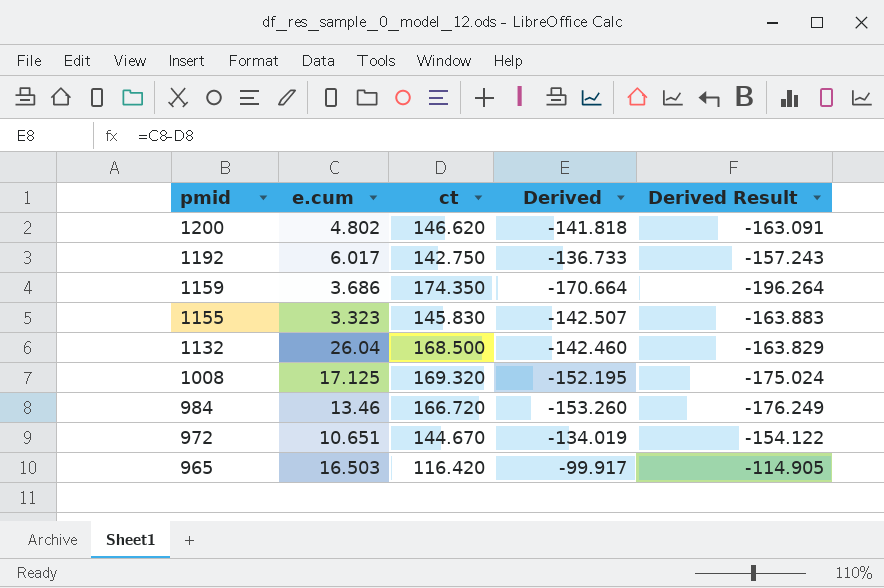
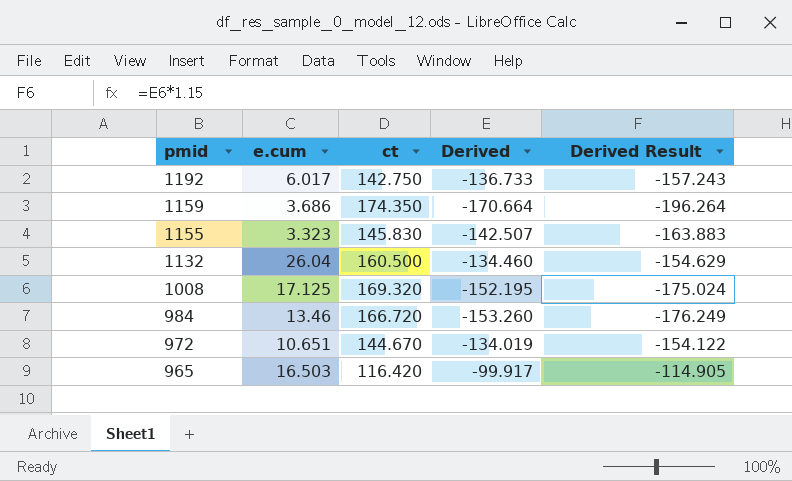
row 1200: 4.802 | 146.620 | -141.818 | -163.091 -> none
1132 | ct: 168.500 -> 160.500
1132 | Derived: -142.460 -> -134.460
1132 | Derived Result: -163.829 -> -154.629

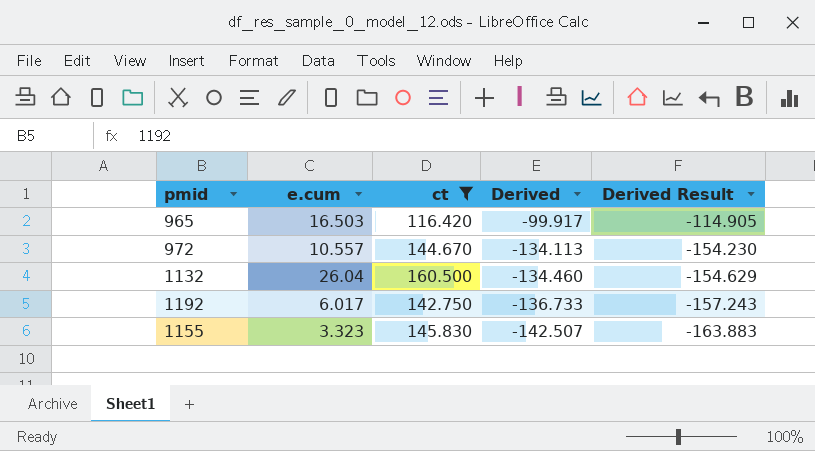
filter: none -> ct <= 160.500
row order: pmid descending -> Derived descending
972 | e.cum: 10.651 -> 10.557
972 | Derived: -134.019 -> -134.113
972 | Derived Result: -154.122 -> -154.230

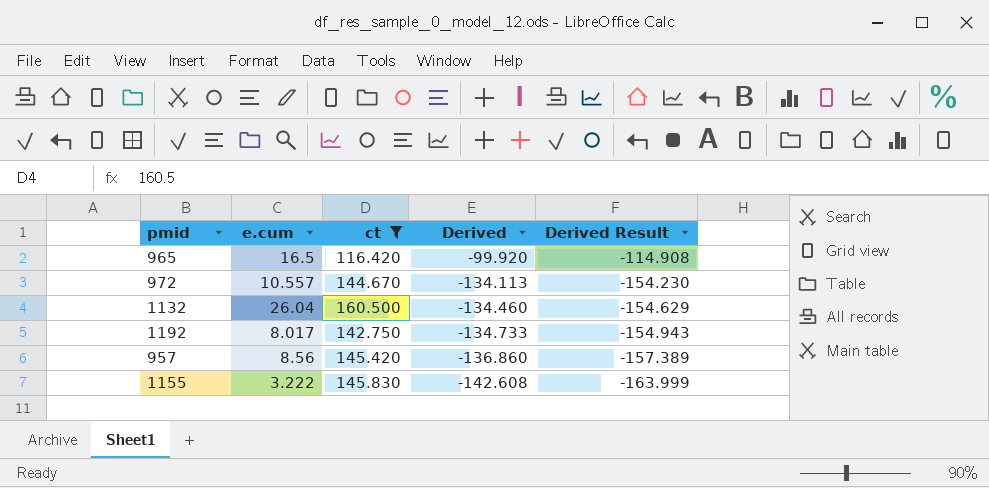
965 | e.cum: 16.503 -> 16.5
965 | Derived: -99.917 -> -99.920
965 | Derived Result: -114.905 -> -114.908
1192 | e.cum: 6.017 -> 8.017
1192 | Derived: -136.733 -> -134.733
1192 | Derived Result: -157.243 -> -154.943
row 957: none -> 8.56 | 145.420 | -136.860 | -157.389
1155 | e.cum: 3.323 -> 3.222
1155 | Derived: -142.507 -> -142.608
1155 | Derived Result: -163.883 -> -163.999

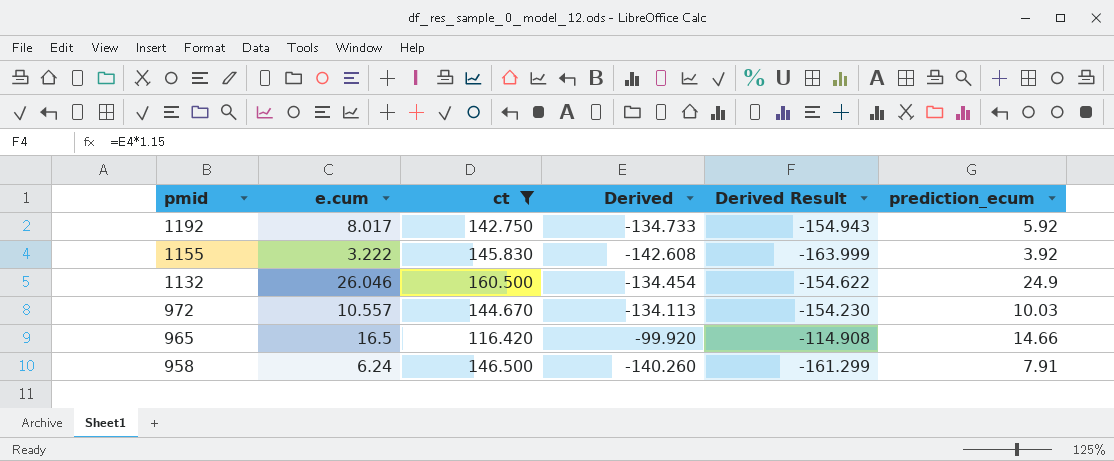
row order: Derived descending -> pmid descending
column prediction_ecum | position: none -> 6
row 957: 8.56 | 145.420 | -136.860 | -157.389 -> none
1132 | e.cum: 26.04 -> 26.046
1132 | Derived: -134.460 -> -134.454
1132 | Derived Result: -154.629 -> -154.622
row 958: none -> 6.24 | 146.500 | -140.260 | -161.299 | 7.91

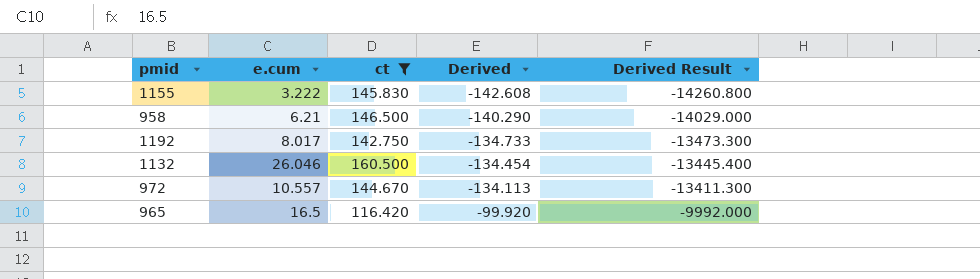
row order: pmid descending -> Derived ascending
column prediction_ecum | position: 6 -> none
column Derived Result | formula: [Derived] * 1.15 -> [Derived] * 100
958 | e.cum: 6.24 -> 6.21
958 | Derived: -140.260 -> -140.290

